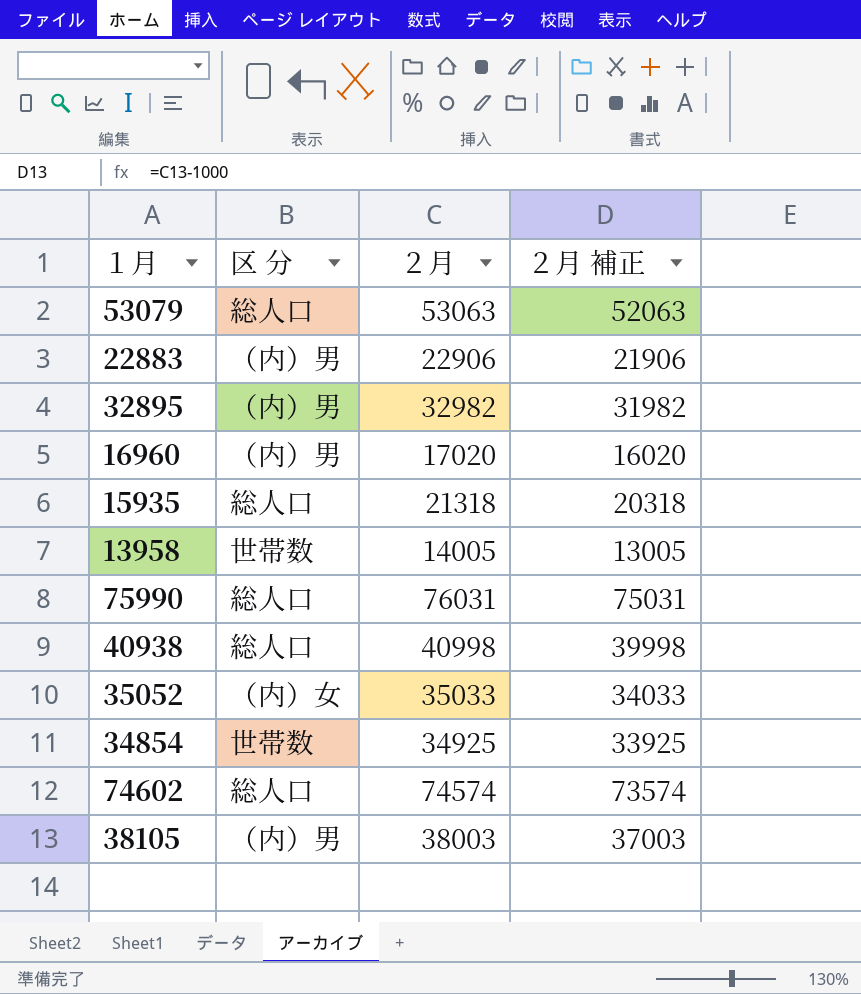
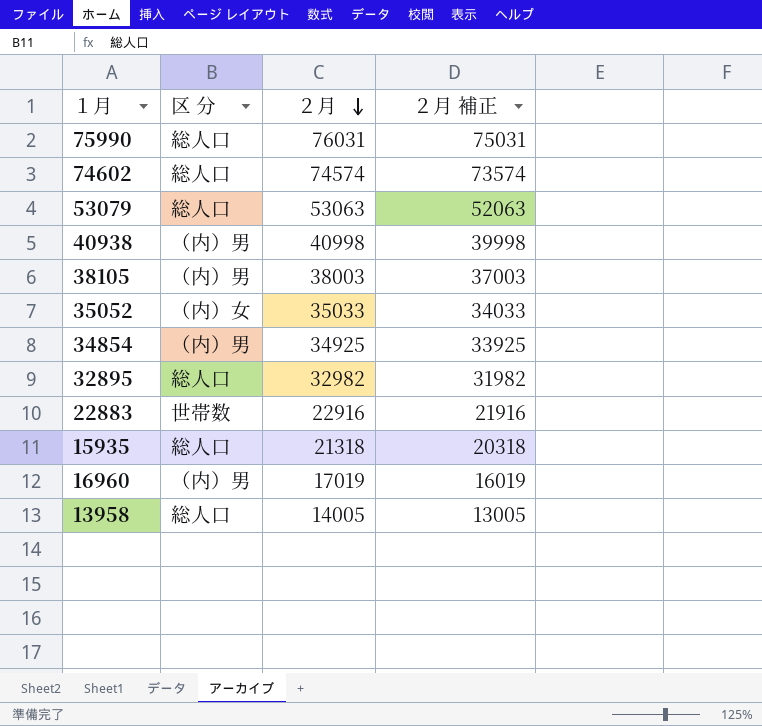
row order: none -> ２月 descending
40938 | 区 分: 総人口 -> （内）男
34854 | 区 分: 世帯数 -> （内）男
32895 | 区 分: （内）男 -> 総人口
22883 | 区 分: （内）男 -> 世帯数
22883 | ２月: 22906 -> 22916
22883 | ２月 補正: 21906 -> 21916
16960 | ２月: 17020 -> 17019
16960 | ２月 補正: 16020 -> 16019
13958 | 区 分: 世帯数 -> 総人口

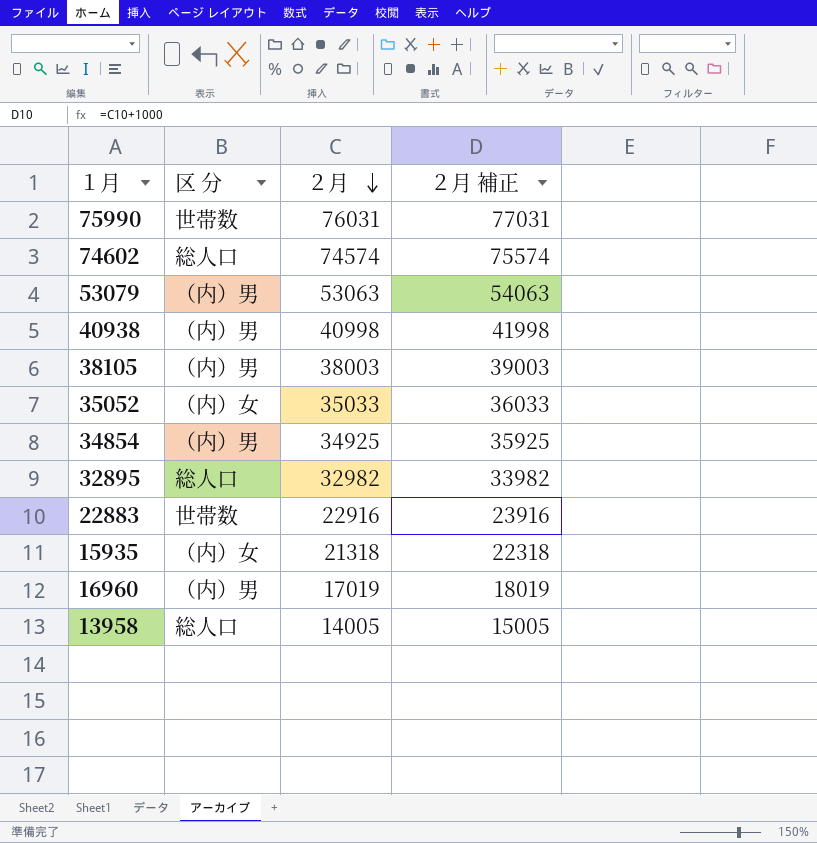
column ２月 補正 | formula: [２月] - 1000 -> [２月] + 1000
75990 | 区 分: 総人口 -> 世帯数
53079 | 区 分: 総人口 -> （内）男
15935 | 区 分: 総人口 -> （内）女

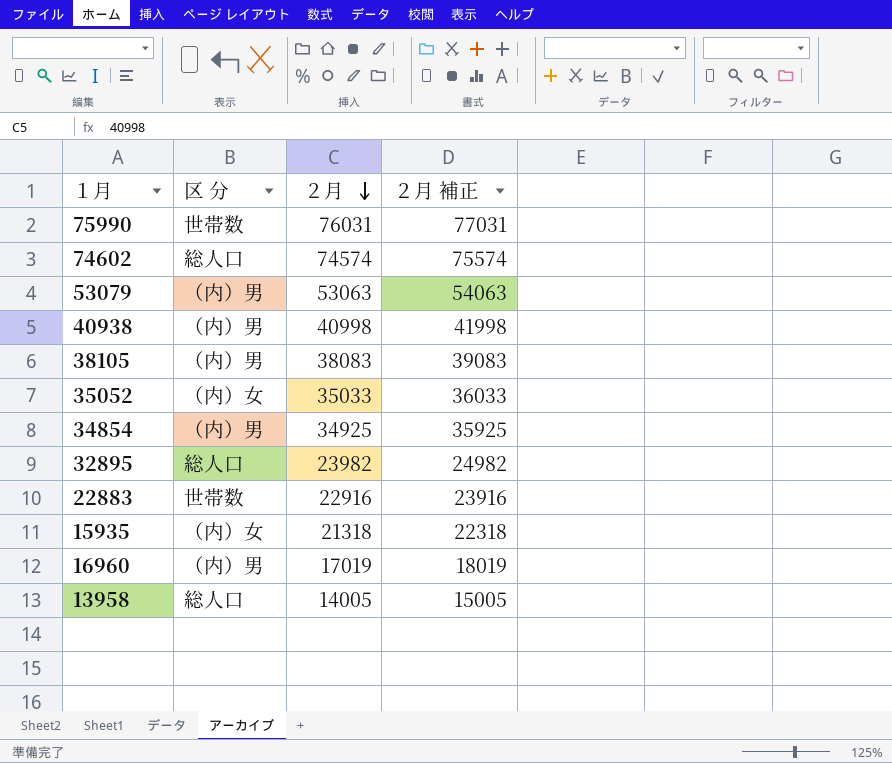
38105 | ２月: 38003 -> 38083
38105 | ２月 補正: 39003 -> 39083
32895 | ２月: 32982 -> 23982
32895 | ２月 補正: 33982 -> 24982

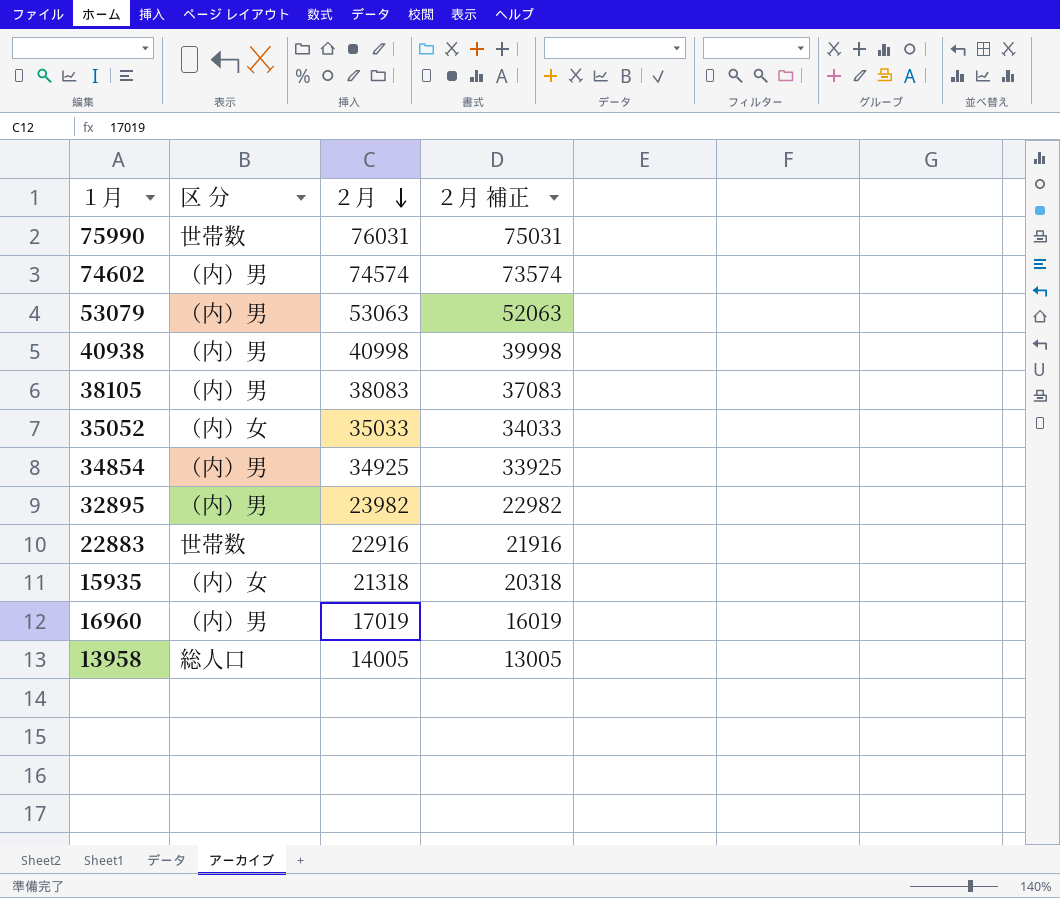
column ２月 補正 | formula: [２月] + 1000 -> [２月] - 1000
74602 | 区 分: 総人口 -> （内）男
32895 | 区 分: 総人口 -> （内）男

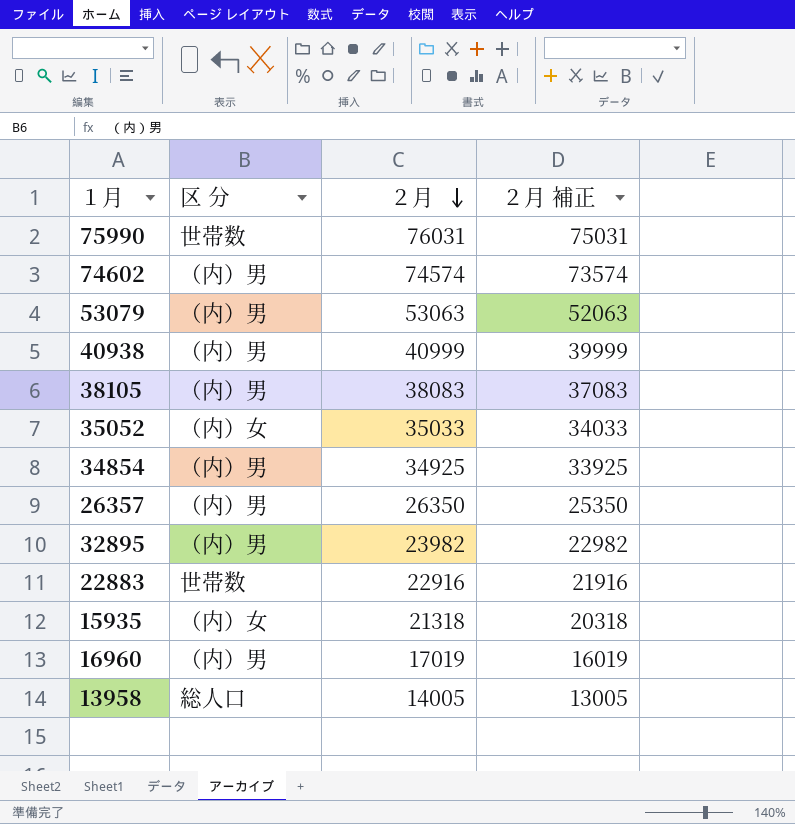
40938 | ２月: 40998 -> 40999
40938 | ２月 補正: 39998 -> 39999
row 26357: none -> （内）男 | 26350 | 25350

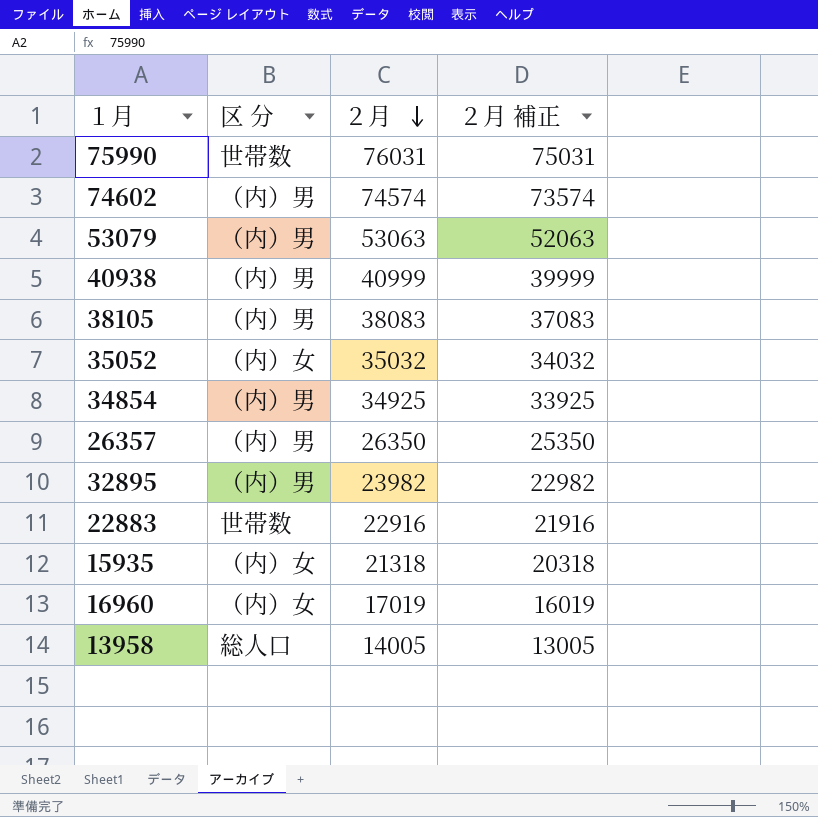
35052 | ２月: 35033 -> 35032
35052 | ２月 補正: 34033 -> 34032
16960 | 区 分: （内）男 -> （内）女

